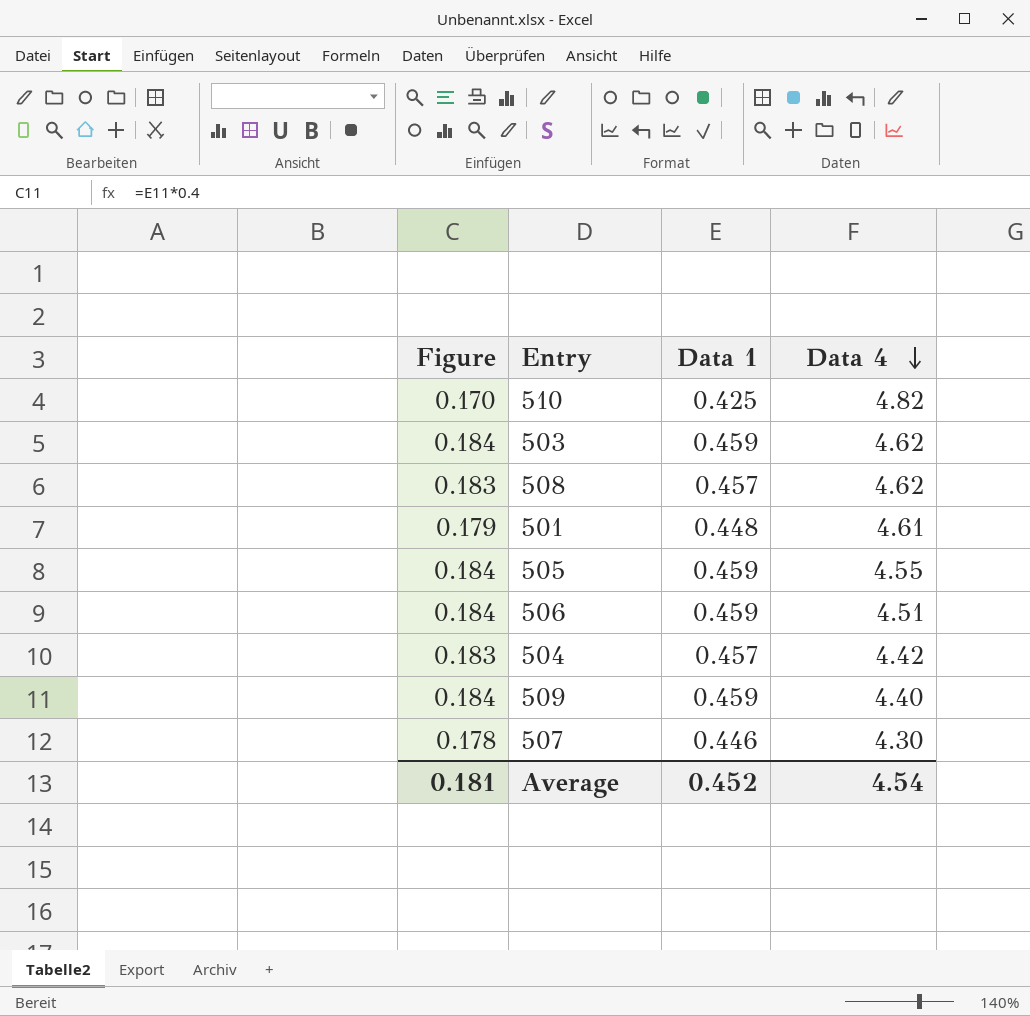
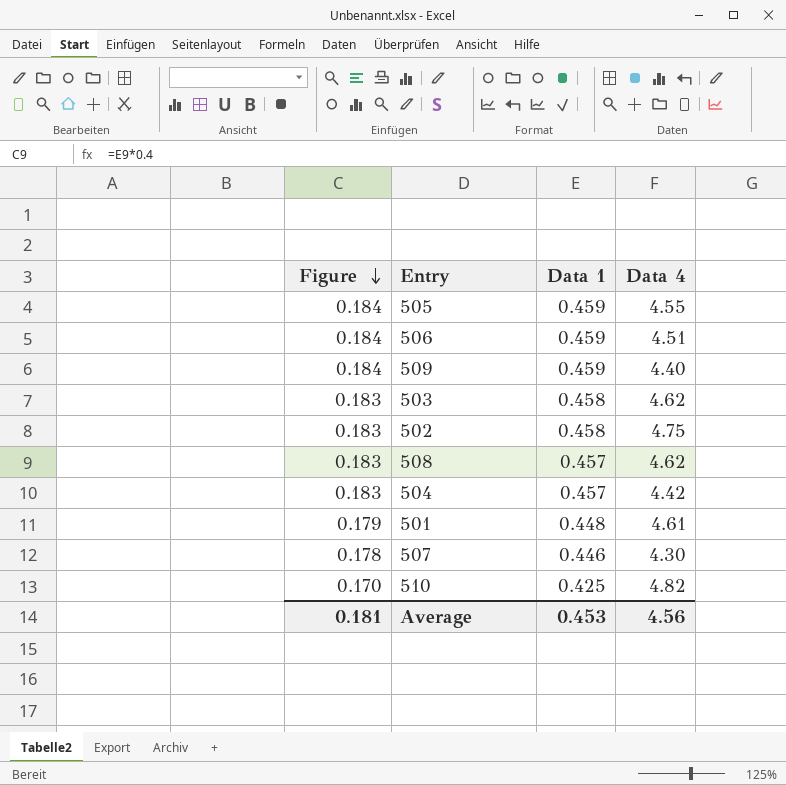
row order: Data 4 descending -> Figure descending
503 | Figure: 0.184 -> 0.183
503 | Data 1: 0.459 -> 0.458
row 502: none -> 0.183 | 0.458 | 4.75
Average | Data 1: 0.452 -> 0.453
Average | Data 4: 4.54 -> 4.56

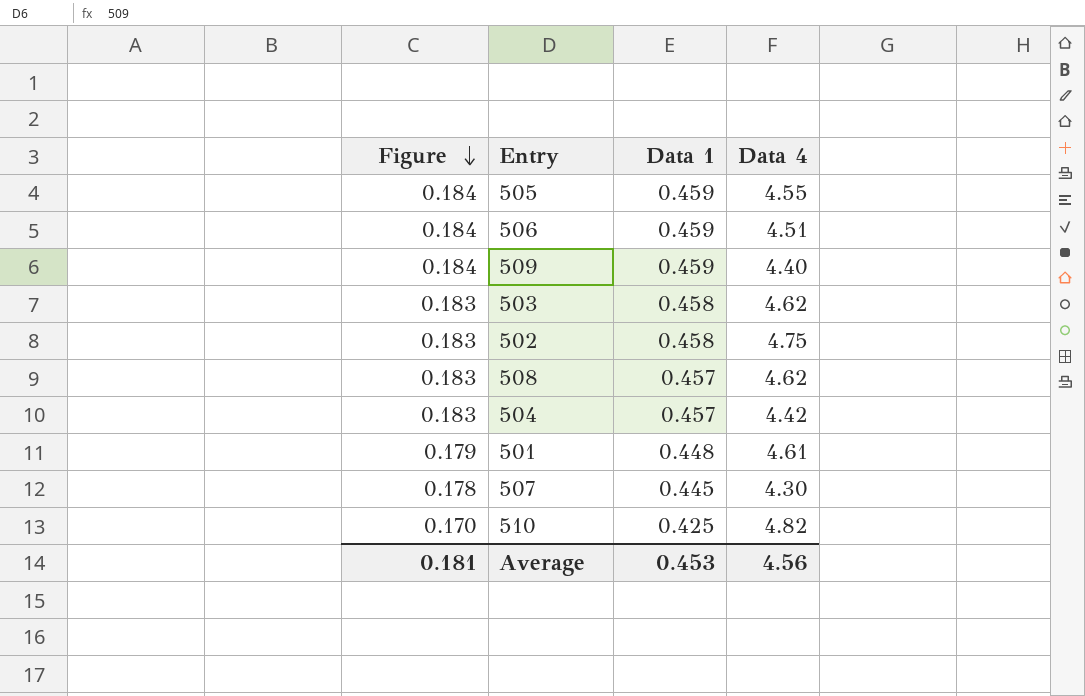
507 | Data 1: 0.446 -> 0.445

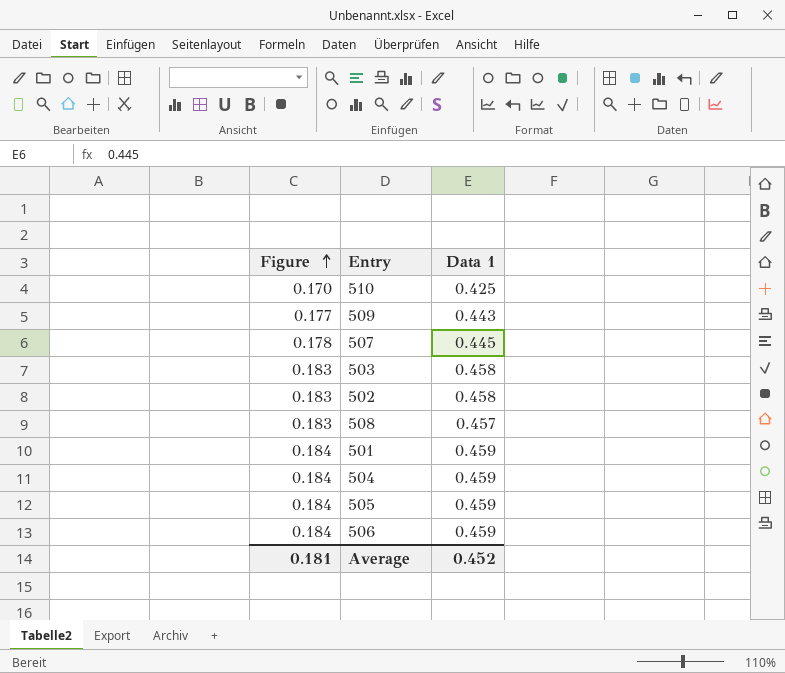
row order: Figure descending -> Figure ascending
column Data 4 | position: 4 -> none
509 | Figure: 0.184 -> 0.177
509 | Data 1: 0.459 -> 0.443
501 | Figure: 0.179 -> 0.184
501 | Data 1: 0.448 -> 0.459
504 | Figure: 0.183 -> 0.184
504 | Data 1: 0.457 -> 0.459
Average | Data 1: 0.453 -> 0.452

